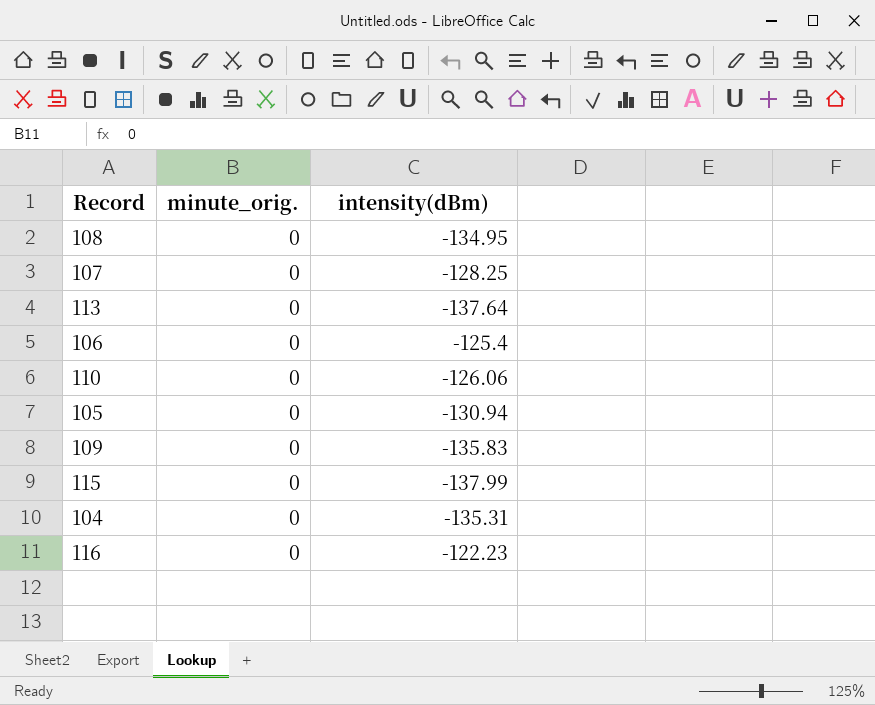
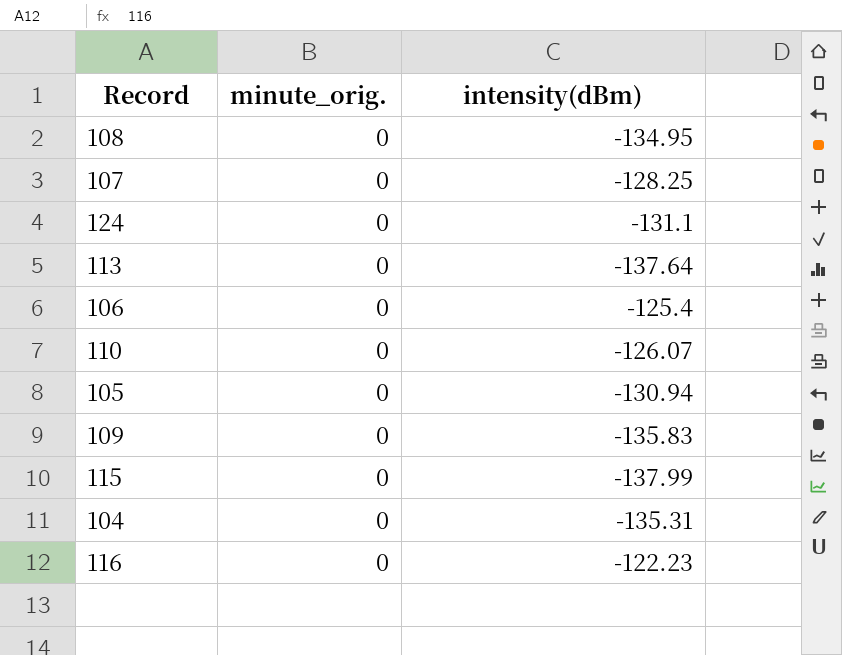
row 124: none -> 0 | -131.1
110 | intensity(dBm): -126.06 -> -126.07

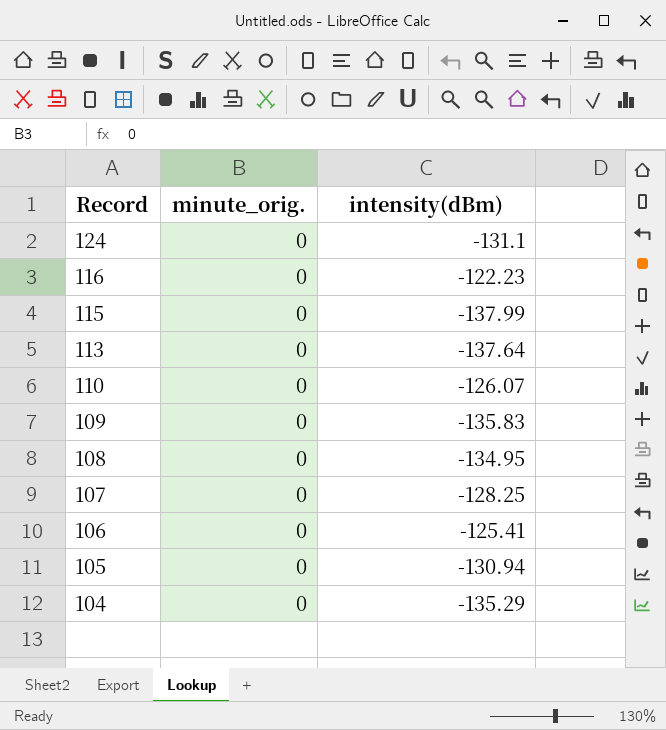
row order: none -> Record descending
106 | intensity(dBm): -125.4 -> -125.41
104 | intensity(dBm): -135.31 -> -135.29

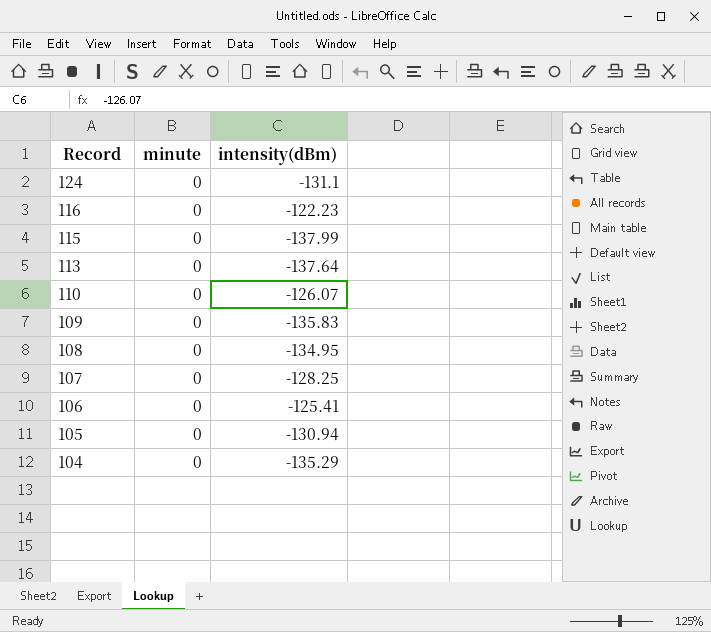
column name: minute_orig. -> minute

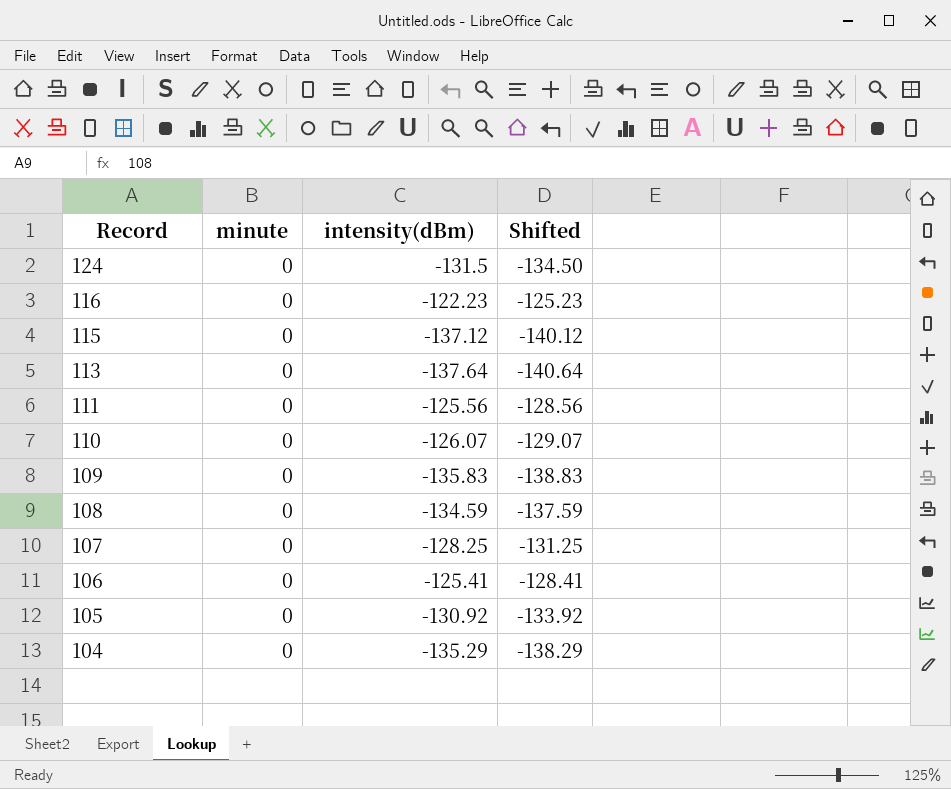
column Shifted | formula: none -> [intensity(dBm)] - 3
124 | intensity(dBm): -131.1 -> -131.5
115 | intensity(dBm): -137.99 -> -137.12
row 111: none -> 0 | -125.56 | -128.56
108 | intensity(dBm): -134.95 -> -134.59
105 | intensity(dBm): -130.94 -> -130.92

